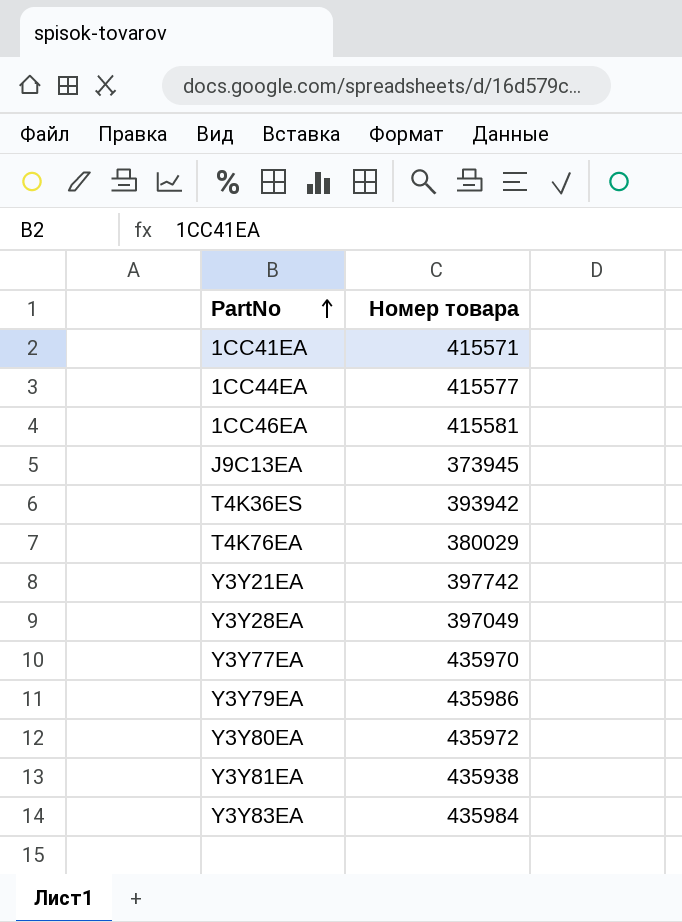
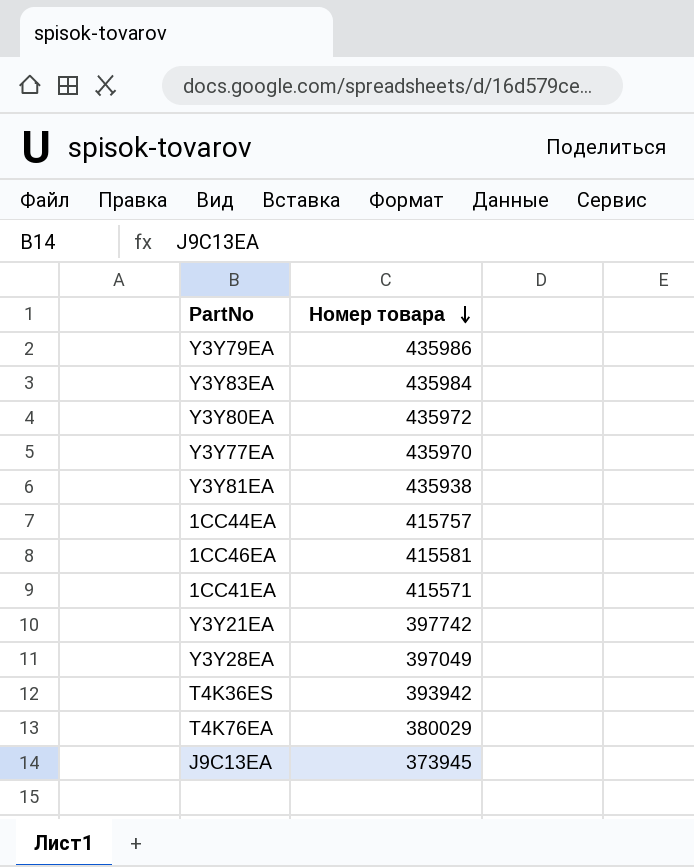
row order: PartNo ascending -> Номер товара descending
1CC44EA | Номер товара: 415577 -> 415757

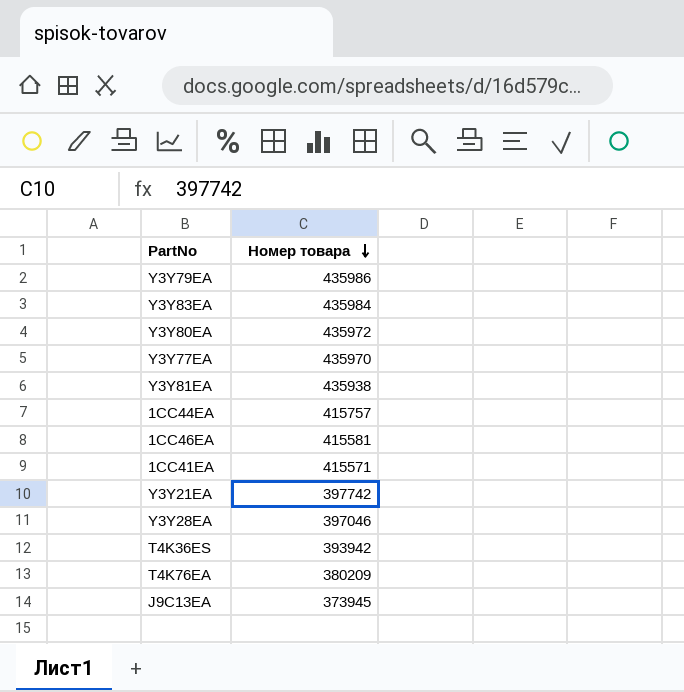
Y3Y28EA | Номер товара: 397049 -> 397046
T4K76EA | Номер товара: 380029 -> 380209

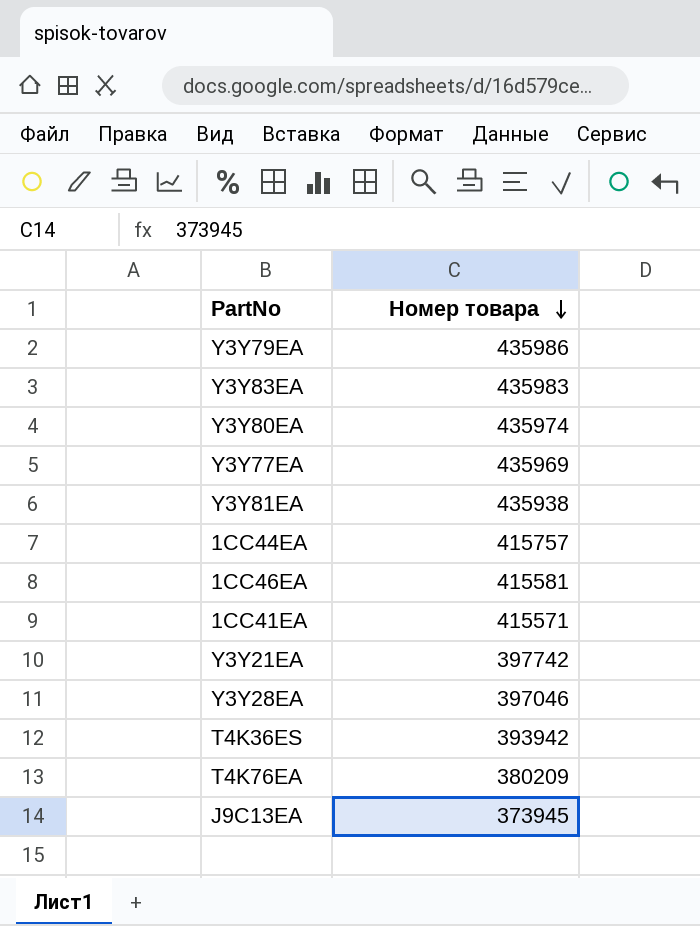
Y3Y83EA | Номер товара: 435984 -> 435983
Y3Y80EA | Номер товара: 435972 -> 435974
Y3Y77EA | Номер товара: 435970 -> 435969

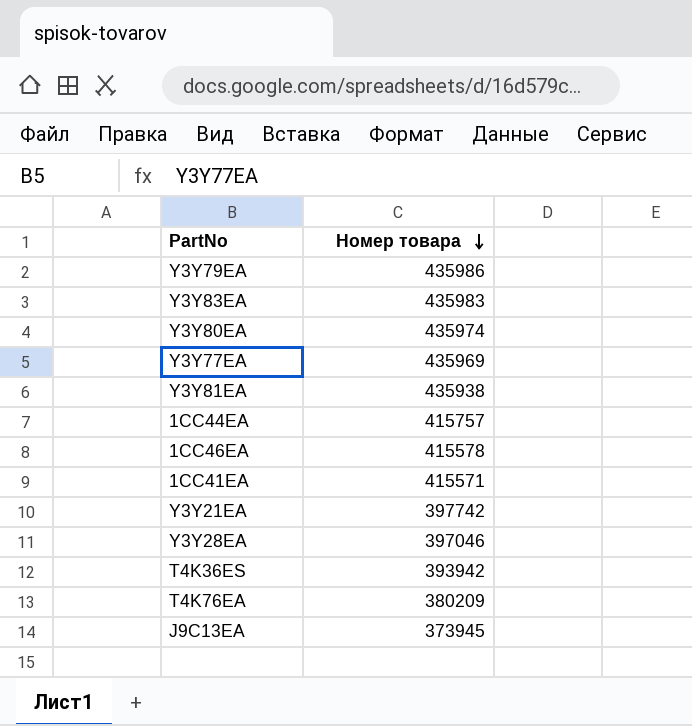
1CC46EA | Номер товара: 415581 -> 415578

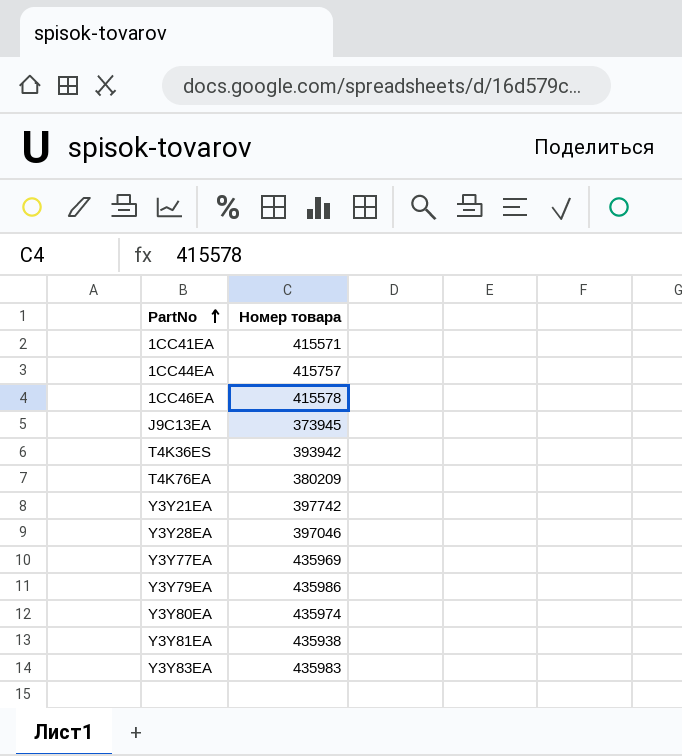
row order: Номер товара descending -> PartNo ascending

